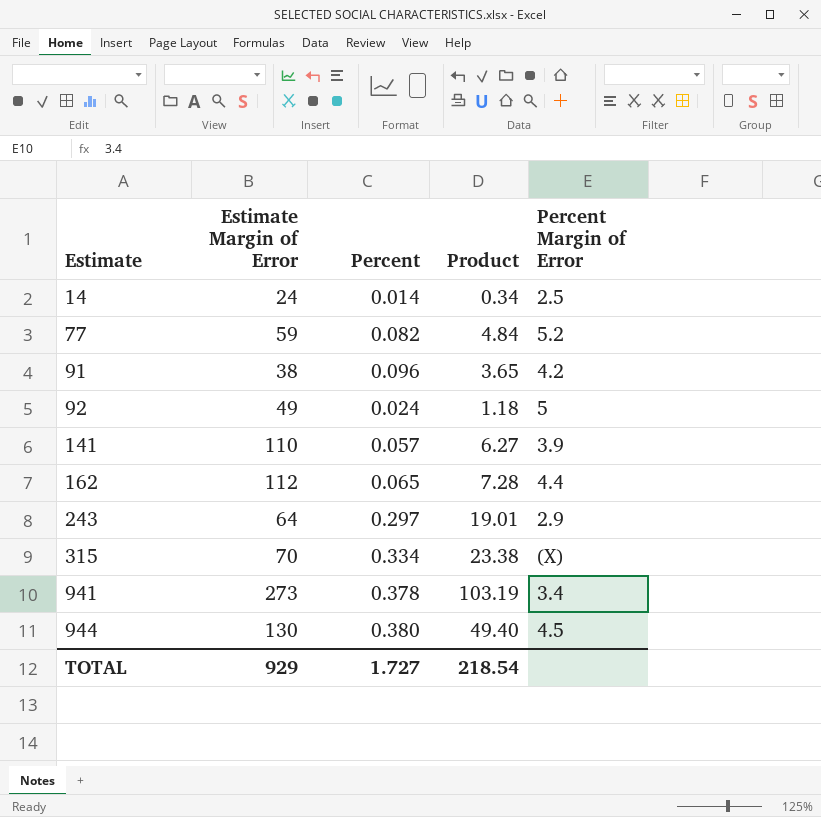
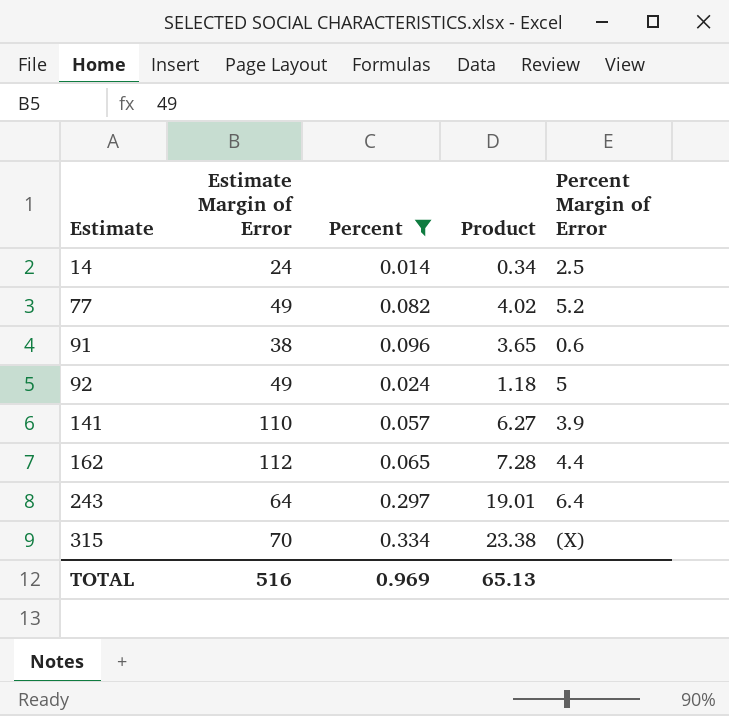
filter: none -> Percent <= 0.334
77 | Estimate Margin of Error: 59 -> 49
77 | Product: 4.84 -> 4.02
91 | Percent Margin of Error: 4.2 -> 0.6
243 | Percent Margin of Error: 2.9 -> 6.4
TOTAL | Estimate Margin of Error: 929 -> 516
TOTAL | Percent: 1.727 -> 0.969
TOTAL | Product: 218.54 -> 65.13

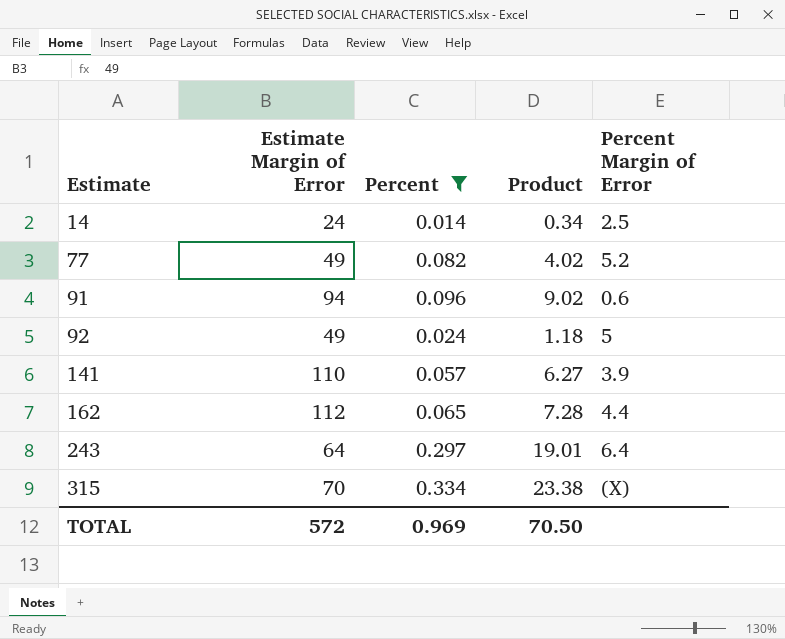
91 | Estimate Margin of Error: 38 -> 94
91 | Product: 3.65 -> 9.02
TOTAL | Estimate Margin of Error: 516 -> 572
TOTAL | Product: 65.13 -> 70.50

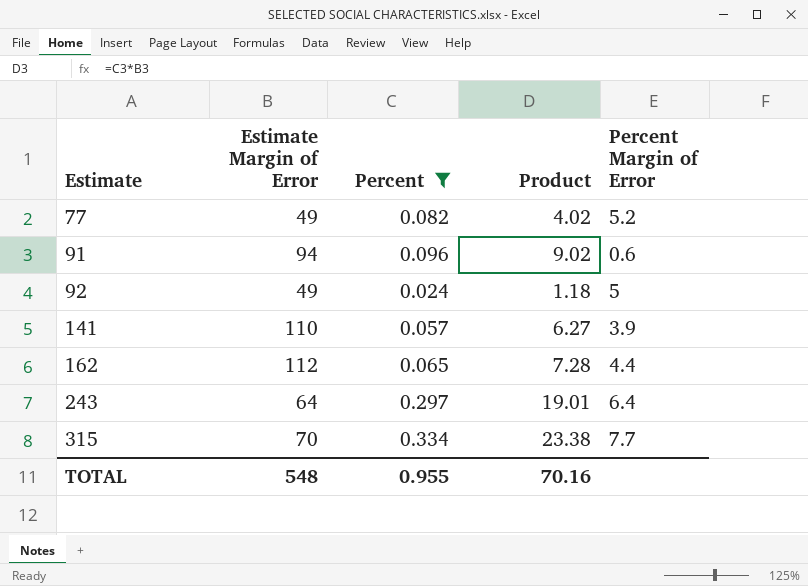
row 14: 24 | 0.014 | 0.34 | 2.5 -> none
315 | Percent Margin of Error: (X) -> 7.7
TOTAL | Estimate Margin of Error: 572 -> 548
TOTAL | Percent: 0.969 -> 0.955
TOTAL | Product: 70.50 -> 70.16

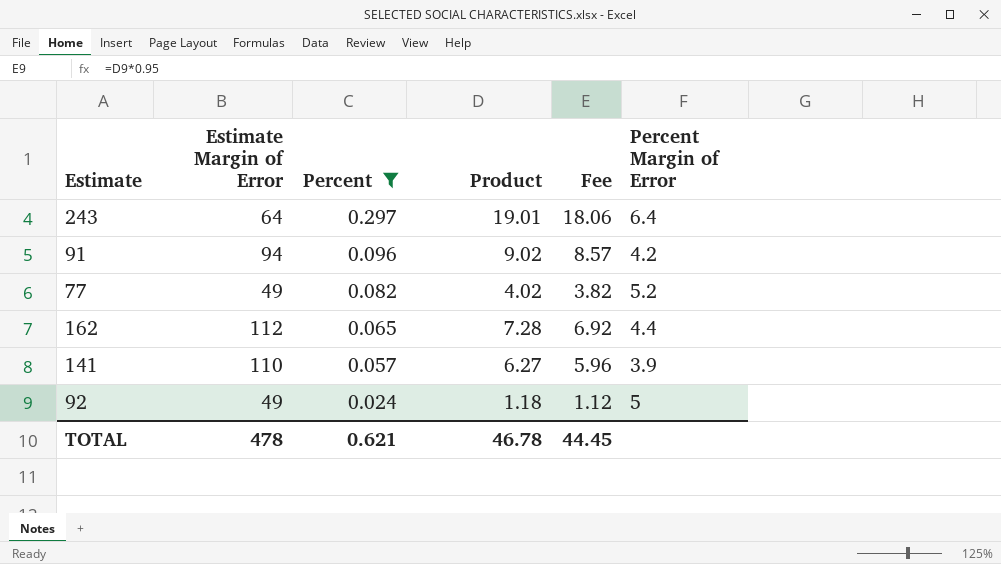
row order: Estimate ascending -> Percent descending
column Fee | formula: none -> [Product] * 0.95
row 315: 70 | 0.334 | 23.38 | 7.7 -> none
91 | Percent Margin of Error: 0.6 -> 4.2
TOTAL | Estimate Margin of Error: 548 -> 478
TOTAL | Percent: 0.955 -> 0.621
TOTAL | Product: 70.16 -> 46.78

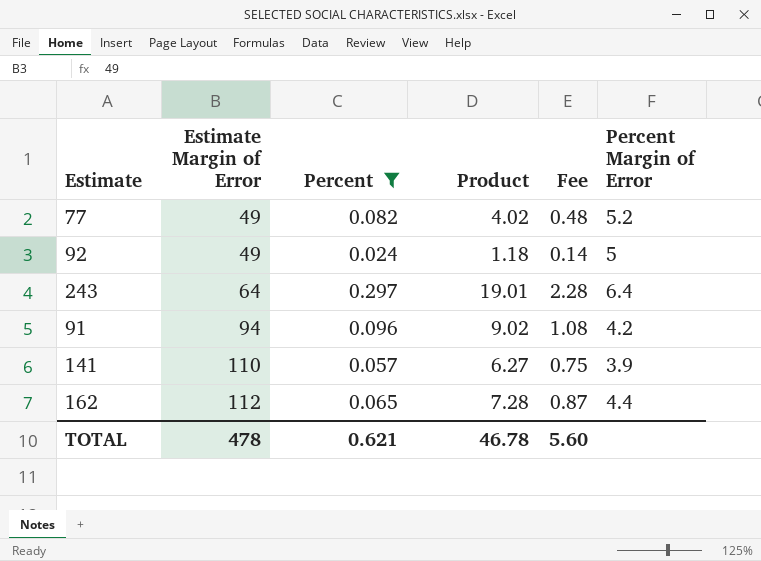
row order: Percent descending -> Estimate Margin of Error ascending
column Fee | formula: [Product] * 0.95 -> [Product] * 0.12
TOTAL | Fee: 44.45 -> 5.60

